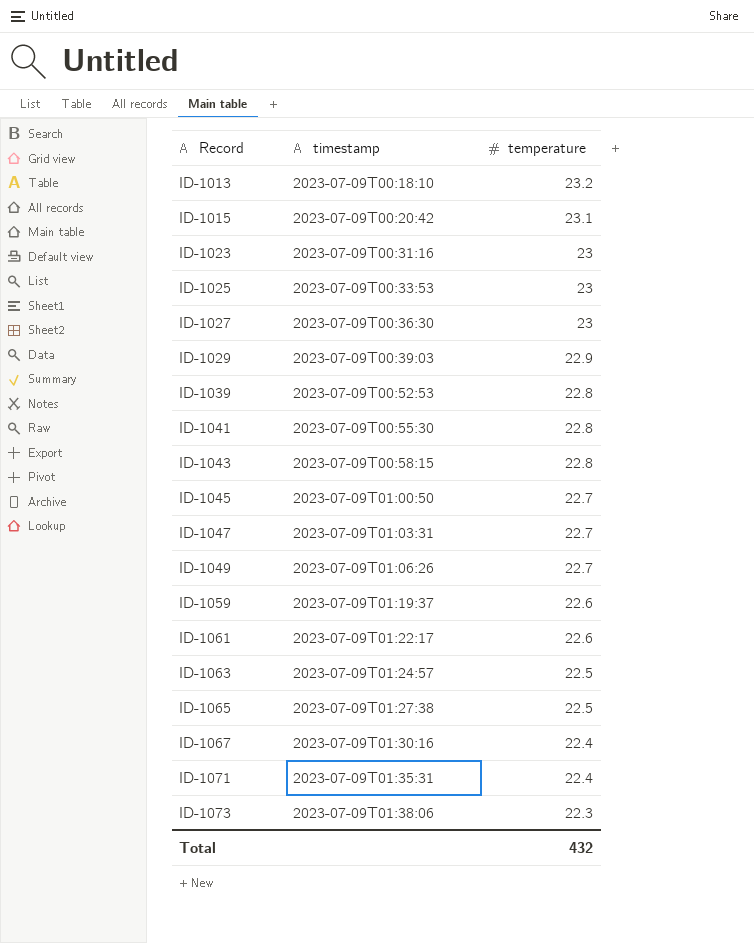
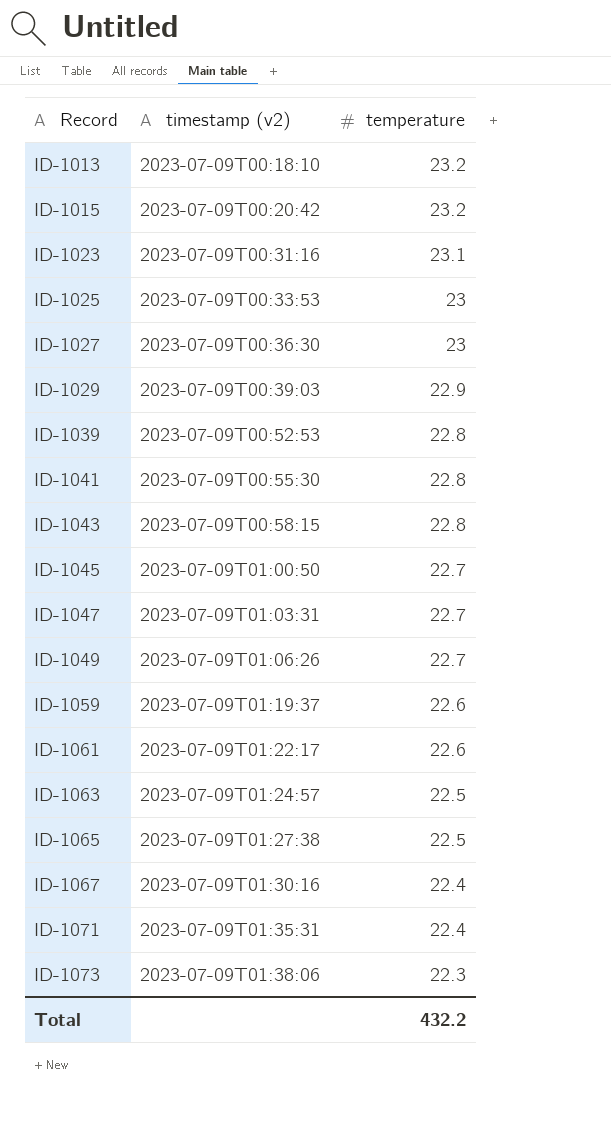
column name: timestamp -> timestamp (v2)
ID-1015 | temperature: 23.1 -> 23.2
ID-1023 | temperature: 23 -> 23.1
Total | temperature: 432 -> 432.2

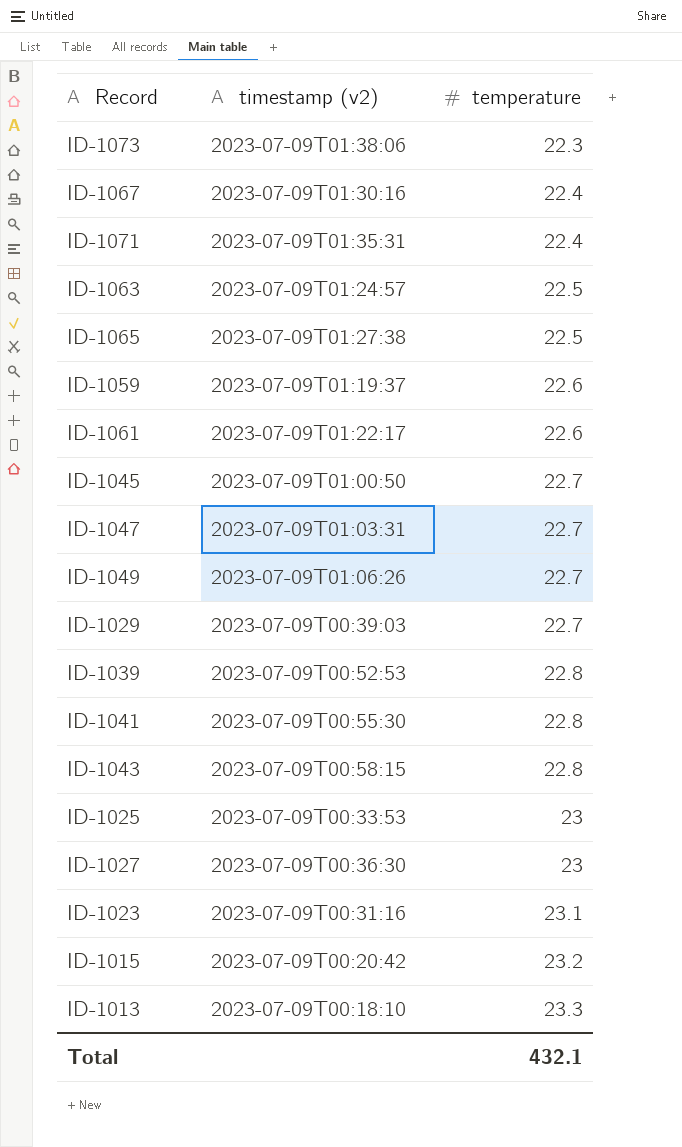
row order: Record ascending -> temperature ascending
ID-1029 | temperature: 22.9 -> 22.7
ID-1013 | temperature: 23.2 -> 23.3
Total | temperature: 432.2 -> 432.1

